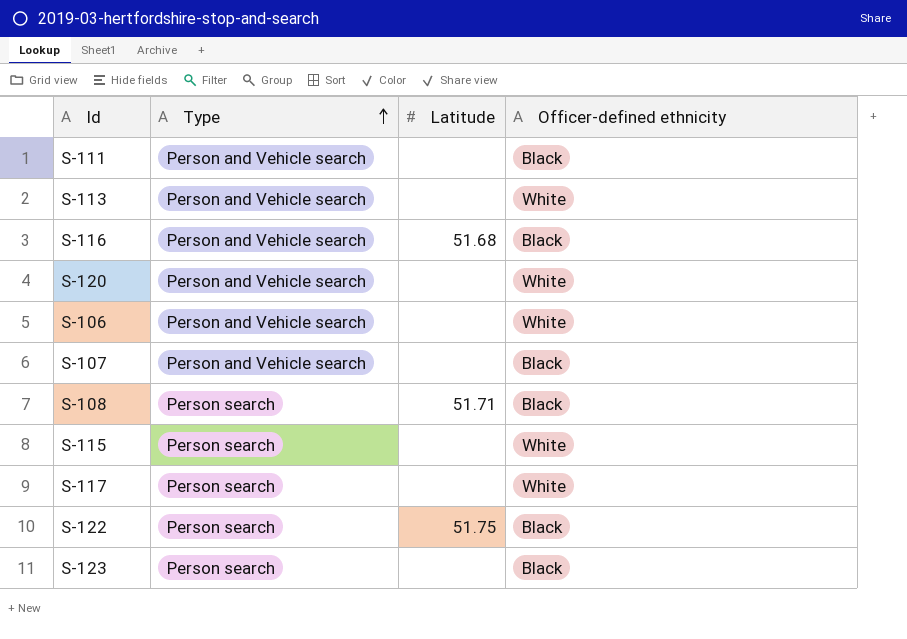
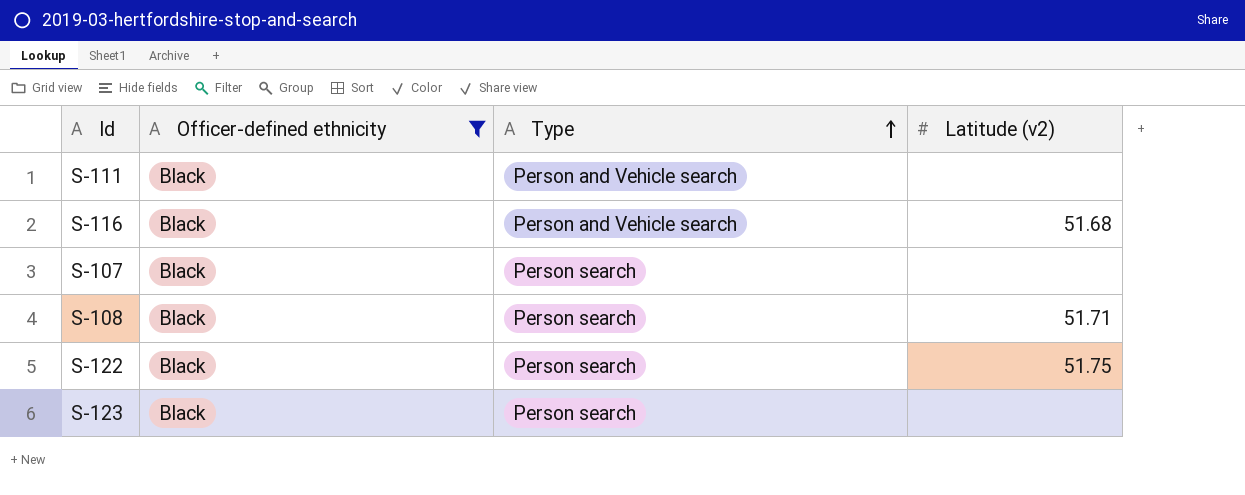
filter: none -> Officer-defined ethnicity = Black
column Officer-defined ethnicity | position: 4 -> 2
column name: Latitude -> Latitude (v2)
S-107 | Type: Person and Vehicle search -> Person search

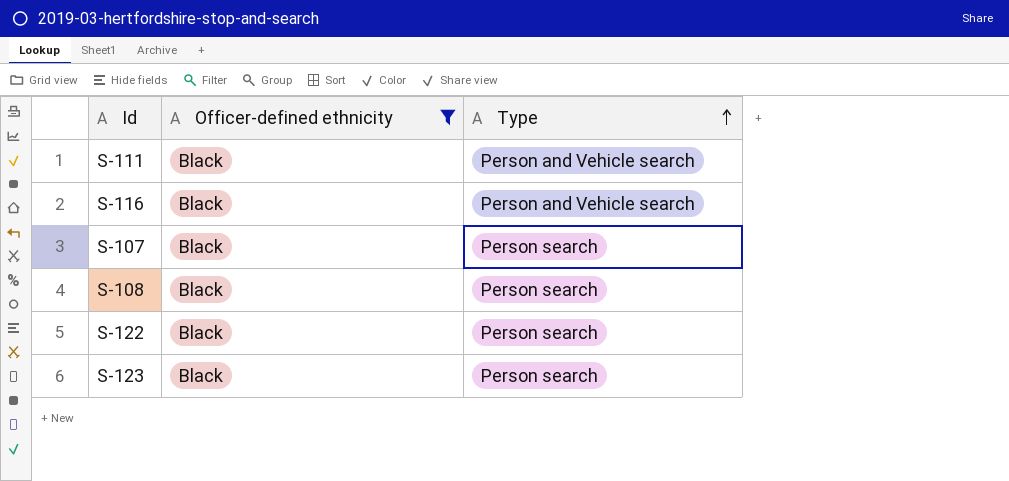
column Latitude (v2) | position: 4 -> none

